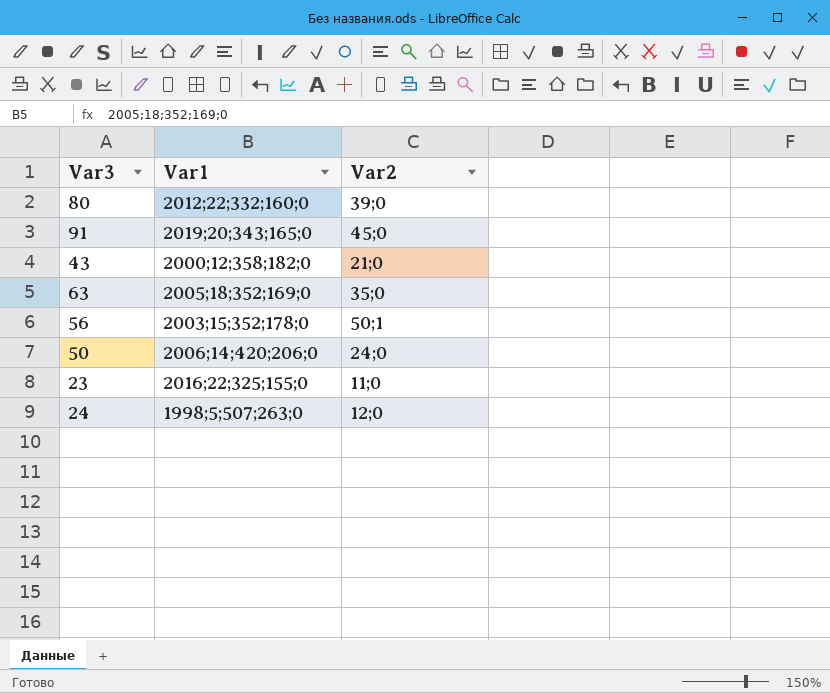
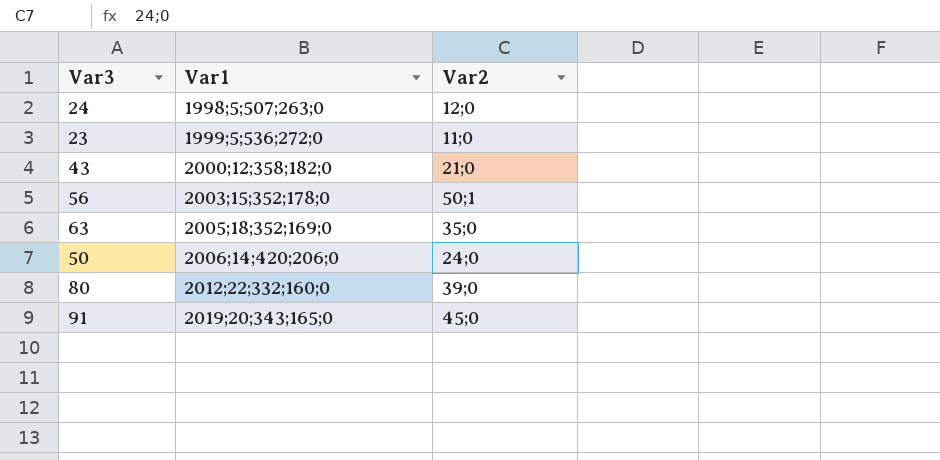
row order: none -> Var1 ascending
23 | Var1: 2016;22;325;155;0 -> 1999;5;536;272;0

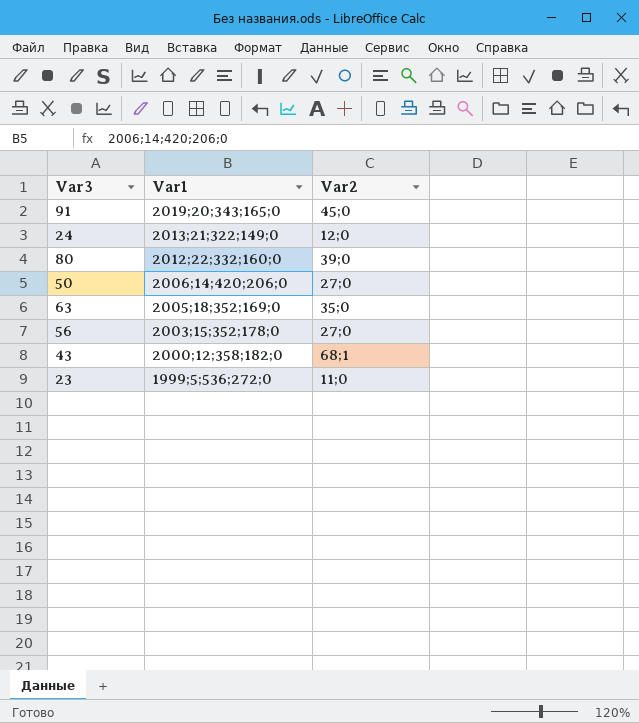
row order: Var1 ascending -> Var1 descending
24 | Var1: 1998;5;507;263;0 -> 2013;21;322;149;0
50 | Var2: 24;0 -> 27;0
56 | Var2: 50;1 -> 27;0
43 | Var2: 21;0 -> 68;1

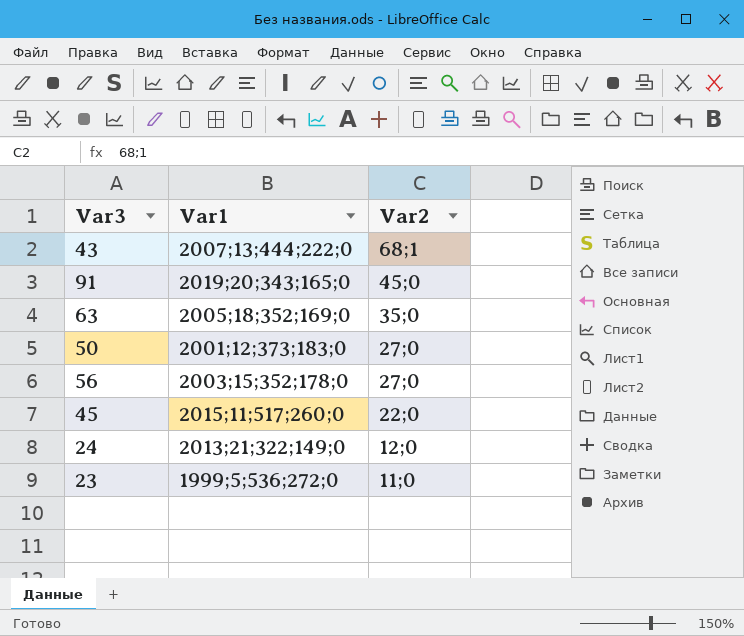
row order: Var1 descending -> Var2 descending
row 80: 2012;22;332;160;0 | 39;0 -> none
43 | Var1: 2000;12;358;182;0 -> 2007;13;444;222;0
50 | Var1: 2006;14;420;206;0 -> 2001;12;373;183;0
row 45: none -> 2015;11;517;260;0 | 22;0

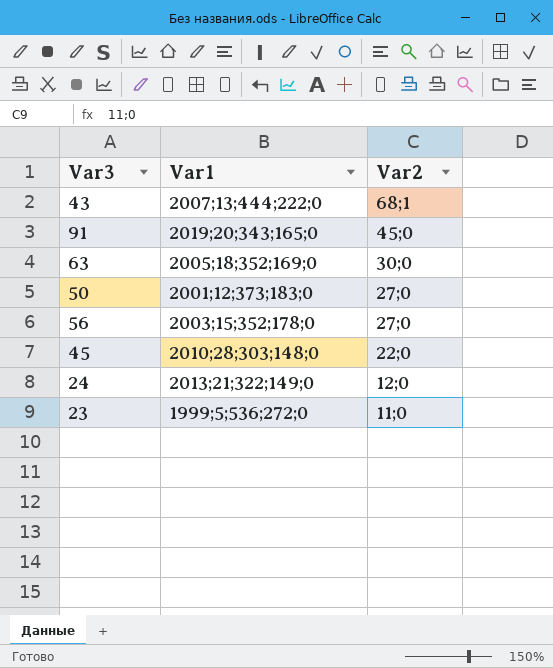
63 | Var2: 35;0 -> 30;0
45 | Var1: 2015;11;517;260;0 -> 2010;28;303;148;0

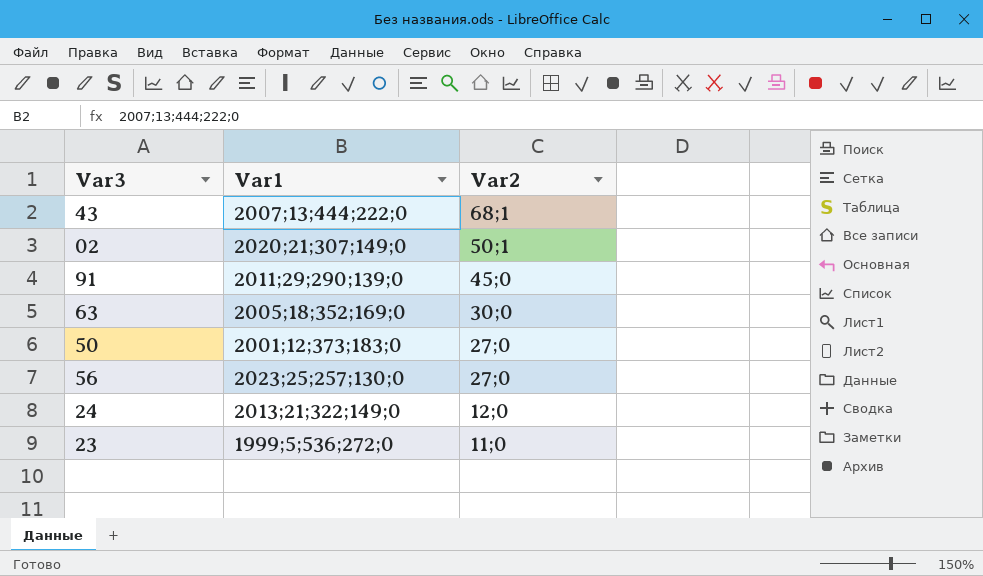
row 45: 2010;28;303;148;0 | 22;0 -> none
row 02: none -> 2020;21;307;149;0 | 50;1
91 | Var1: 2019;20;343;165;0 -> 2011;29;290;139;0
56 | Var1: 2003;15;352;178;0 -> 2023;25;257;130;0

